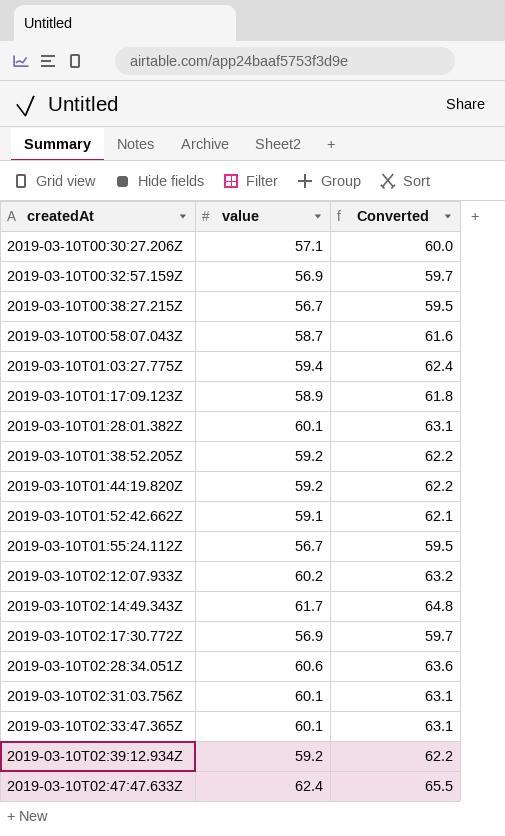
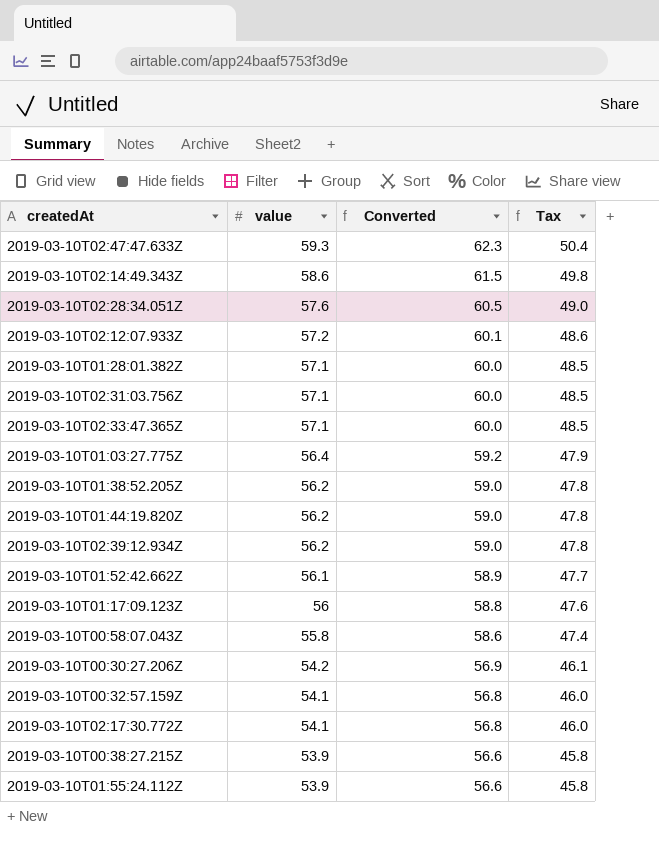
row order: createdAt ascending -> value descending
column Tax | formula: none -> [value] * 0.85
2019-03-10T02:47:47.633Z | value: 62.4 -> 59.3
2019-03-10T02:47:47.633Z | Converted: 65.5 -> 62.3
2019-03-10T02:14:49.343Z | value: 61.7 -> 58.6
2019-03-10T02:14:49.343Z | Converted: 64.8 -> 61.5
2019-03-10T02:28:34.051Z | value: 60.6 -> 57.6
2019-03-10T02:28:34.051Z | Converted: 63.6 -> 60.5
2019-03-10T02:12:07.933Z | value: 60.2 -> 57.2
2019-03-10T02:12:07.933Z | Converted: 63.2 -> 60.1
2019-03-10T01:28:01.382Z | value: 60.1 -> 57.1
2019-03-10T01:28:01.382Z | Converted: 63.1 -> 60.0
2019-03-10T02:31:03.756Z | value: 60.1 -> 57.1
2019-03-10T02:31:03.756Z | Converted: 63.1 -> 60.0
2019-03-10T02:33:47.365Z | value: 60.1 -> 57.1
2019-03-10T02:33:47.365Z | Converted: 63.1 -> 60.0
2019-03-10T01:03:27.775Z | value: 59.4 -> 56.4
2019-03-10T01:03:27.775Z | Converted: 62.4 -> 59.2
2019-03-10T01:38:52.205Z | value: 59.2 -> 56.2
2019-03-10T01:38:52.205Z | Converted: 62.2 -> 59.0
2019-03-10T01:44:19.820Z | value: 59.2 -> 56.2
2019-03-10T01:44:19.820Z | Converted: 62.2 -> 59.0
2019-03-10T02:39:12.934Z | value: 59.2 -> 56.2
2019-03-10T02:39:12.934Z | Converted: 62.2 -> 59.0
2019-03-10T01:52:42.662Z | value: 59.1 -> 56.1
2019-03-10T01:52:42.662Z | Converted: 62.1 -> 58.9
2019-03-10T01:17:09.123Z | value: 58.9 -> 56
2019-03-10T01:17:09.123Z | Converted: 61.8 -> 58.8
2019-03-10T00:58:07.043Z | value: 58.7 -> 55.8
2019-03-10T00:58:07.043Z | Converted: 61.6 -> 58.6
2019-03-10T00:30:27.206Z | value: 57.1 -> 54.2
2019-03-10T00:30:27.206Z | Converted: 60.0 -> 56.9
2019-03-10T00:32:57.159Z | value: 56.9 -> 54.1
2019-03-10T00:32:57.159Z | Converted: 59.7 -> 56.8
2019-03-10T02:17:30.772Z | value: 56.9 -> 54.1
2019-03-10T02:17:30.772Z | Converted: 59.7 -> 56.8
2019-03-10T00:38:27.215Z | value: 56.7 -> 53.9
2019-03-10T00:38:27.215Z | Converted: 59.5 -> 56.6
2019-03-10T01:55:24.112Z | value: 56.7 -> 53.9
2019-03-10T01:55:24.112Z | Converted: 59.5 -> 56.6

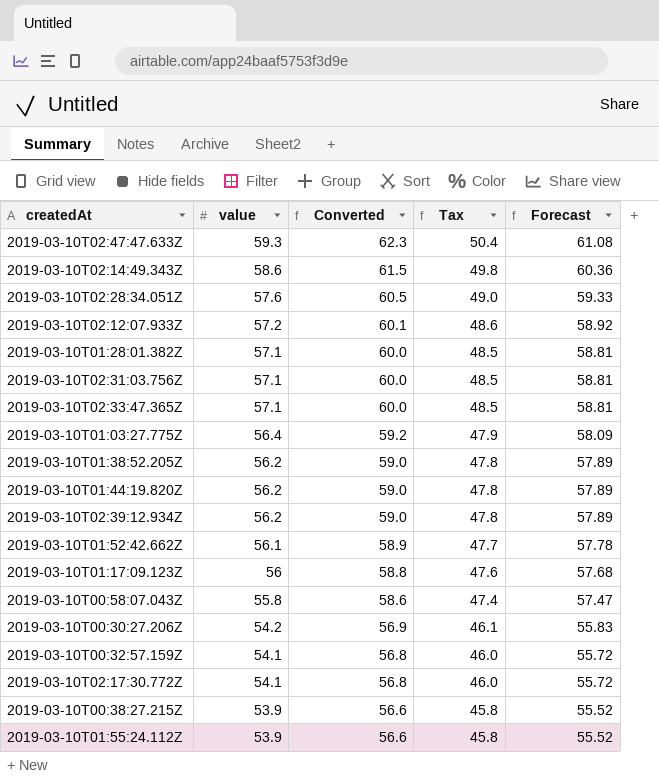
column Forecast | formula: none -> [value] * 1.03

